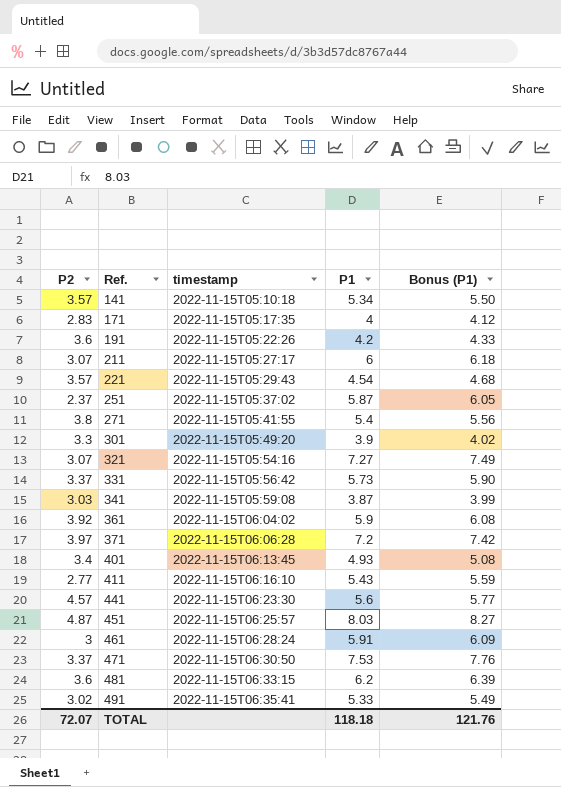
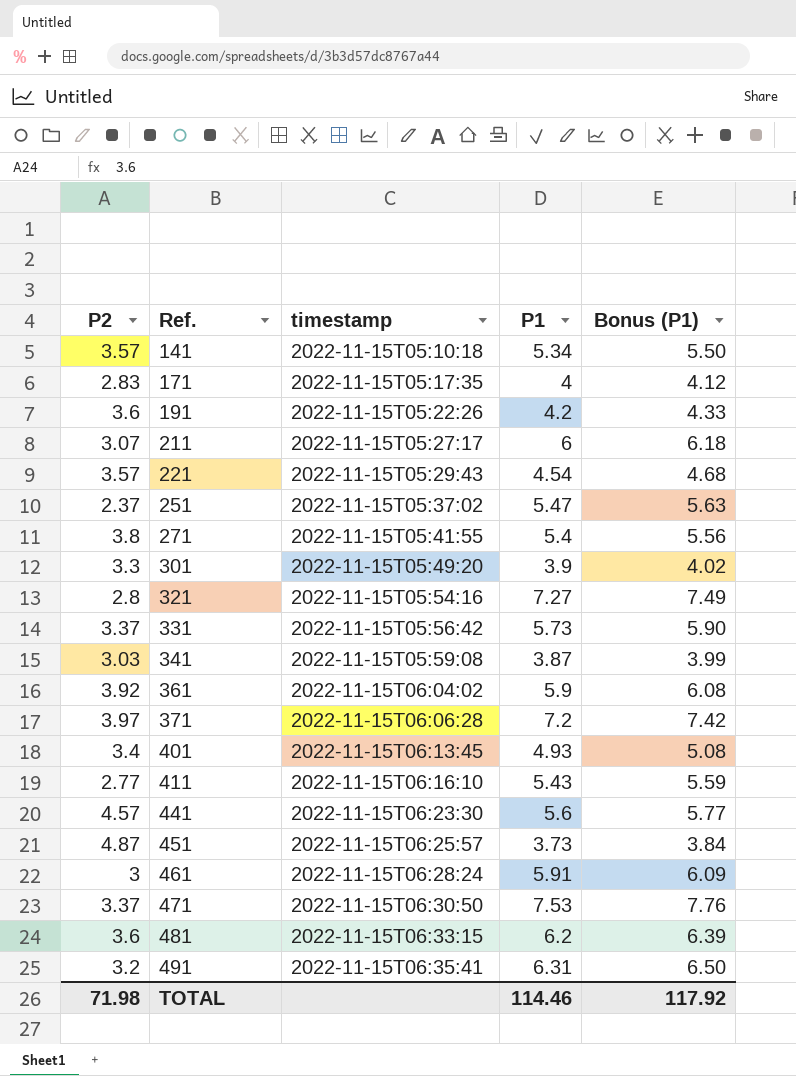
251 | P1: 5.87 -> 5.47
251 | Bonus (P1): 6.05 -> 5.63
321 | P2: 3.07 -> 2.8
451 | P1: 8.03 -> 3.73
451 | Bonus (P1): 8.27 -> 3.84
491 | P2: 3.02 -> 3.2
491 | P1: 5.33 -> 6.31
491 | Bonus (P1): 5.49 -> 6.50
TOTAL | P2: 72.07 -> 71.98
TOTAL | P1: 118.18 -> 114.46
TOTAL | Bonus (P1): 121.76 -> 117.92

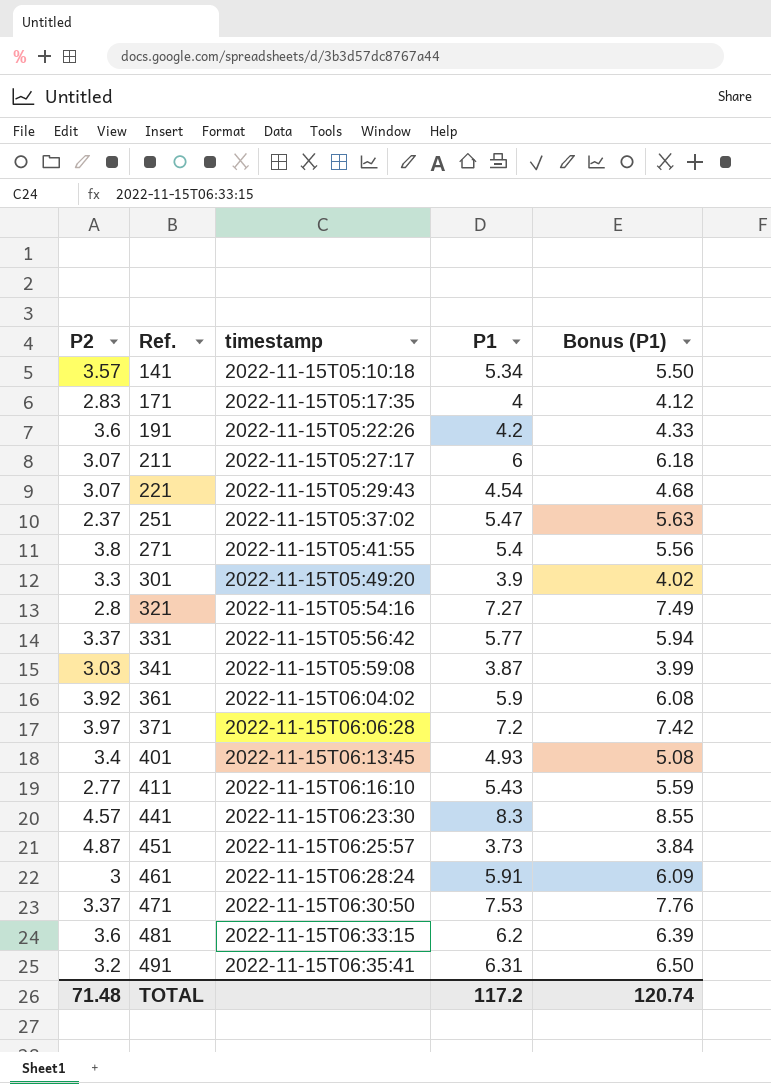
221 | P2: 3.57 -> 3.07
331 | P1: 5.73 -> 5.77
331 | Bonus (P1): 5.90 -> 5.94
441 | P1: 5.6 -> 8.3
441 | Bonus (P1): 5.77 -> 8.55
TOTAL | P2: 71.98 -> 71.48
TOTAL | P1: 114.46 -> 117.2
TOTAL | Bonus (P1): 117.92 -> 120.74

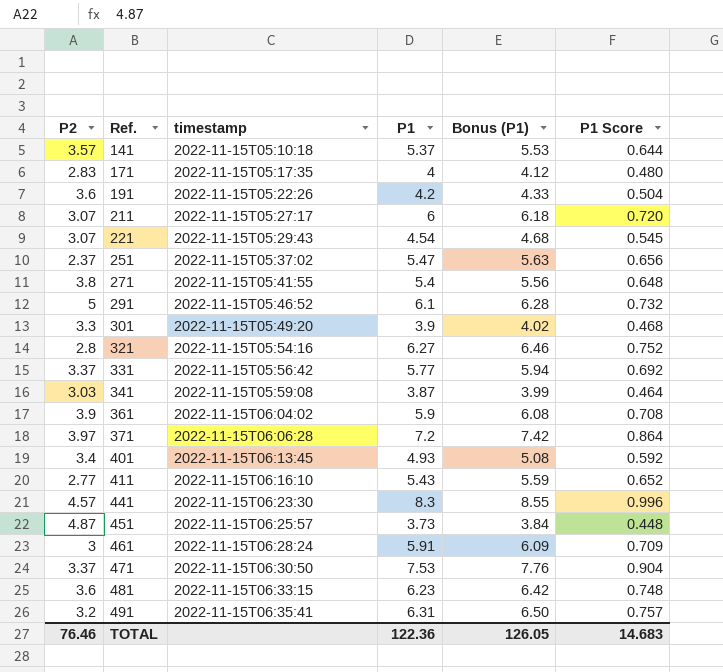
column P1 Score | formula: none -> [P1] * 0.12
141 | P1: 5.34 -> 5.37
141 | Bonus (P1): 5.50 -> 5.53
row 291: none -> 5 | 2022-11-15T05:46:52 | 6.1 | 6.28 | 0.732
321 | P1: 7.27 -> 6.27
321 | Bonus (P1): 7.49 -> 6.46
361 | P2: 3.92 -> 3.9
481 | P1: 6.2 -> 6.23
481 | Bonus (P1): 6.39 -> 6.42
TOTAL | P2: 71.48 -> 76.46
TOTAL | P1: 117.2 -> 122.36
TOTAL | Bonus (P1): 120.74 -> 126.05

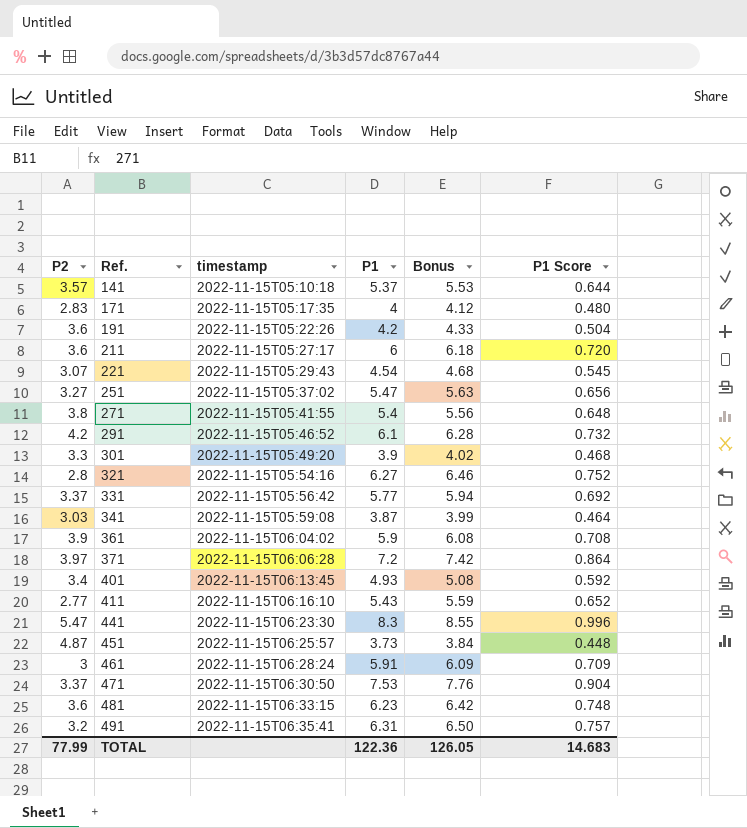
column name: Bonus (P1) -> Bonus
211 | P2: 3.07 -> 3.6
251 | P2: 2.37 -> 3.27
291 | P2: 5 -> 4.2
441 | P2: 4.57 -> 5.47
TOTAL | P2: 76.46 -> 77.99

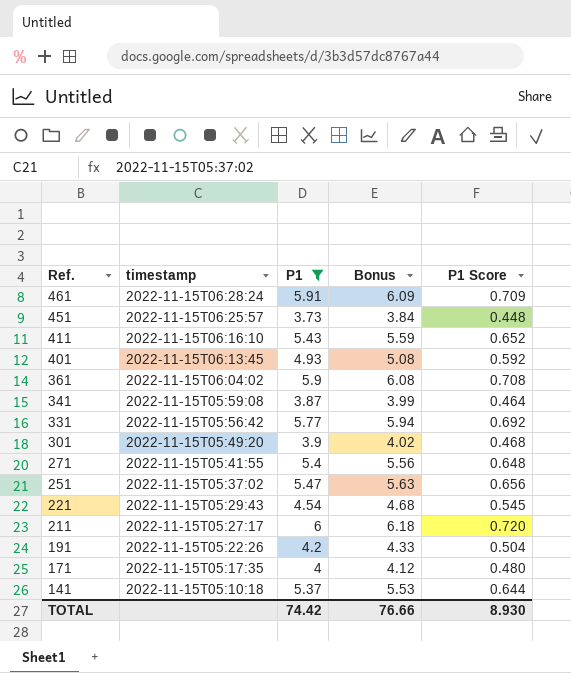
filter: none -> P1 <= 6
row order: Ref. ascending -> Ref. descending
column P2 | position: 1 -> none
TOTAL | P1: 122.36 -> 74.42
TOTAL | Bonus: 126.05 -> 76.66
TOTAL | P1 Score: 14.683 -> 8.930

